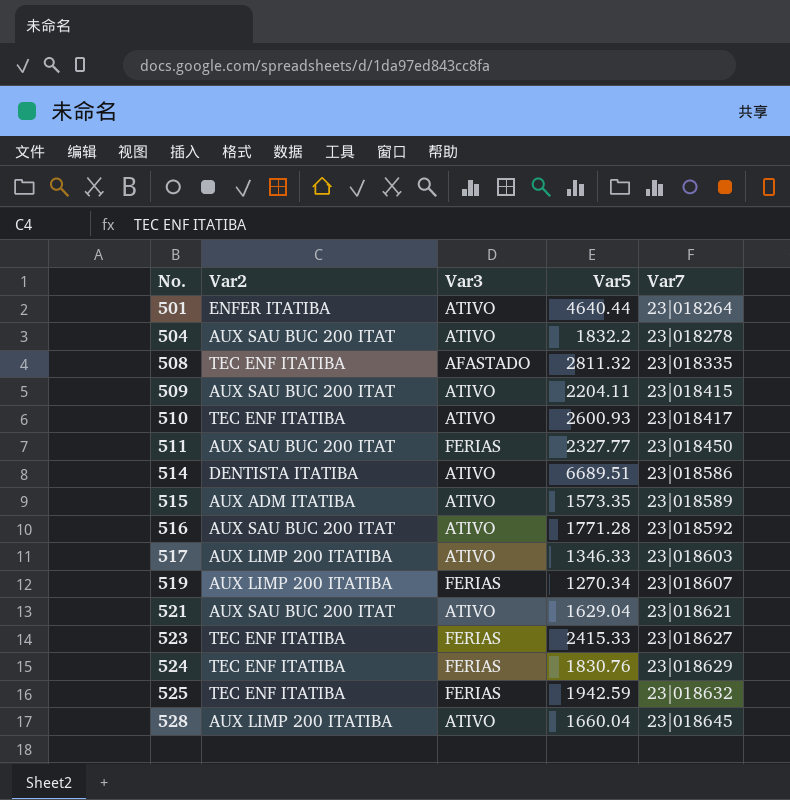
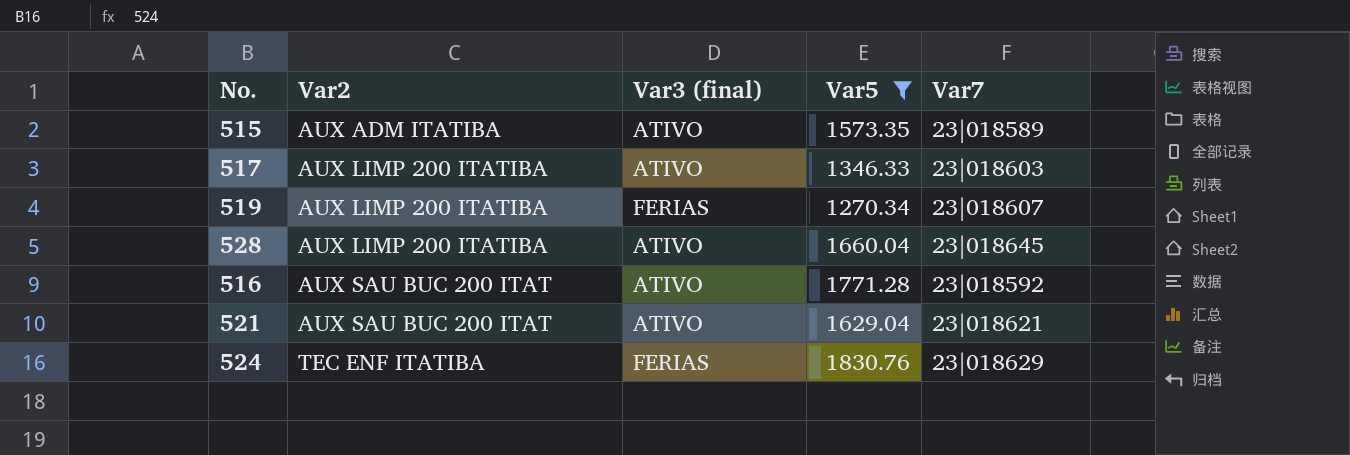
filter: none -> Var5 <= 1830.76
row order: No. ascending -> Var2 ascending
column name: Var3 -> Var3 (final)

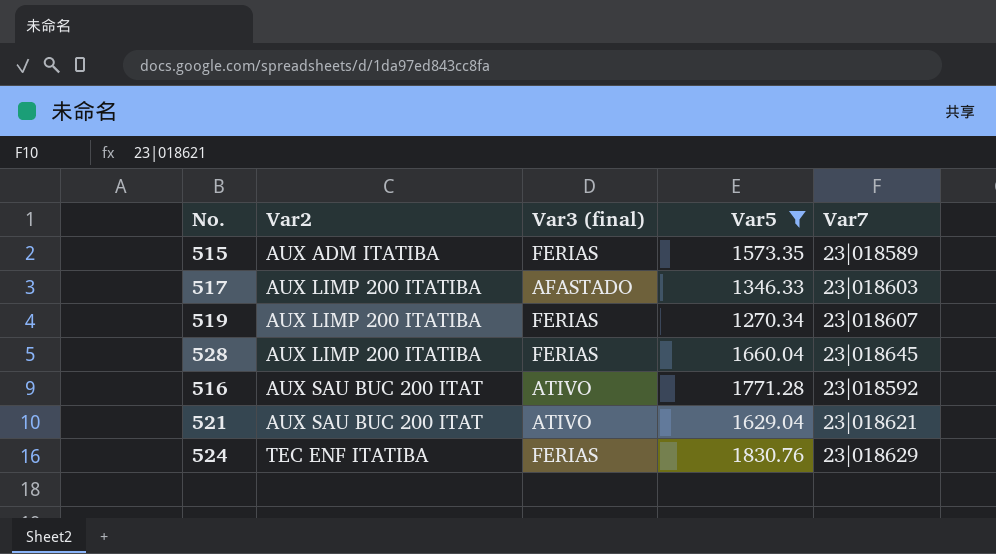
515 | Var3 (final): ATIVO -> FERIAS
517 | Var3 (final): ATIVO -> AFASTADO
528 | Var3 (final): ATIVO -> FERIAS

